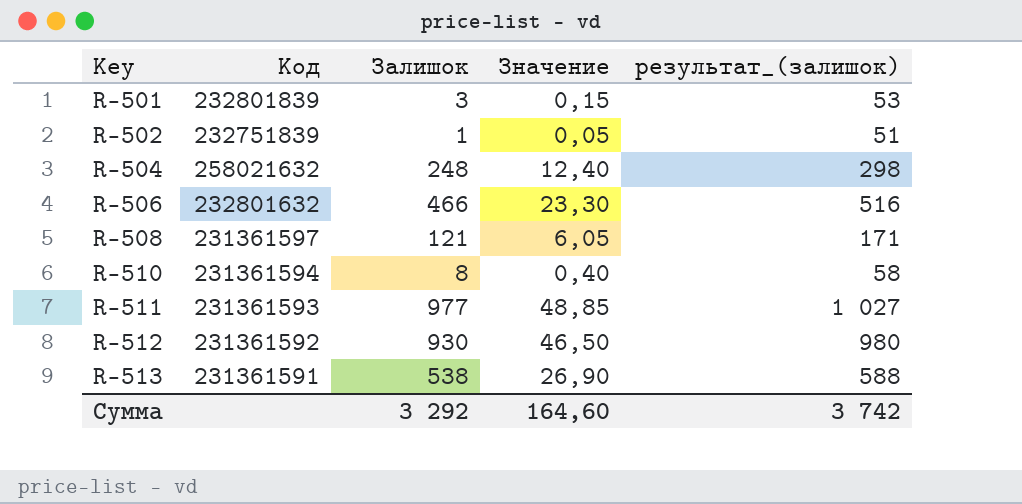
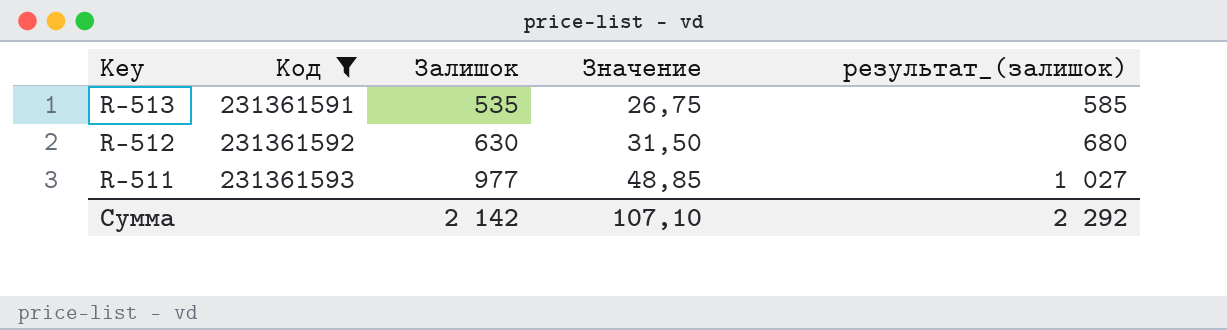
filter: none -> Код <= 231361593
row order: Key ascending -> Key descending
R-513 | Залишок: 538 -> 535
R-513 | Значение: 26,90 -> 26,75
R-513 | результат_(залишок): 588 -> 585
R-512 | Залишок: 930 -> 630
R-512 | Значение: 46,50 -> 31,50
R-512 | результат_(залишок): 980 -> 680
Сумма | Залишок: 3 292 -> 2 142
Сумма | Значение: 164,60 -> 107,10
Сумма | результат_(залишок): 3 742 -> 2 292

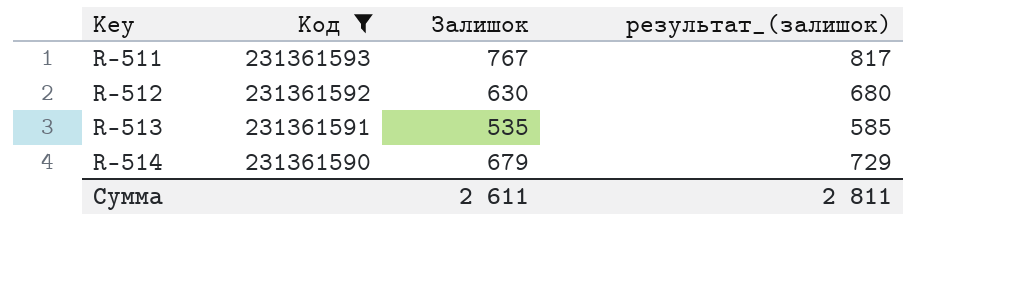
row order: Key descending -> Key ascending
column Значение | formula: [Залишок] * 0,05 -> none
R-511 | Залишок: 977 -> 767
R-511 | результат_(залишок): 1 027 -> 817
row R-514: none -> 231361590 | 679 | 729
Сумма | Залишок: 2 142 -> 2 611
Сумма | результат_(залишок): 2 292 -> 2 811

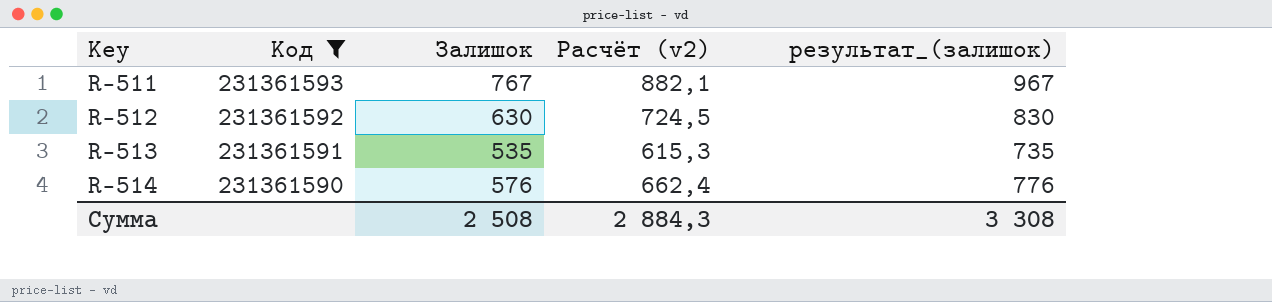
column Расчёт (v2) | formula: none -> [Залишок] * 1,15
column результат_(залишок) | formula: [Залишок] + 50 -> [Залишок] + 200
R-514 | Залишок: 679 -> 576
Сумма | Залишок: 2 611 -> 2 508
Сумма | результат_(залишок): 2 811 -> 3 308

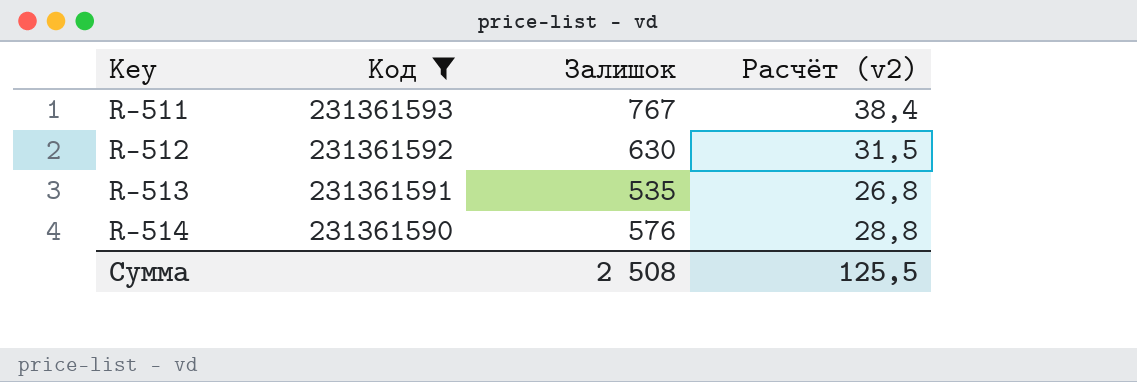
column результат_(залишок) | formula: [Залишок] + 200 -> none
column Расчёт (v2) | formula: [Залишок] * 1,15 -> [Залишок] * 0,05
Сумма | Расчёт (v2): 2 884,3 -> 125,5

